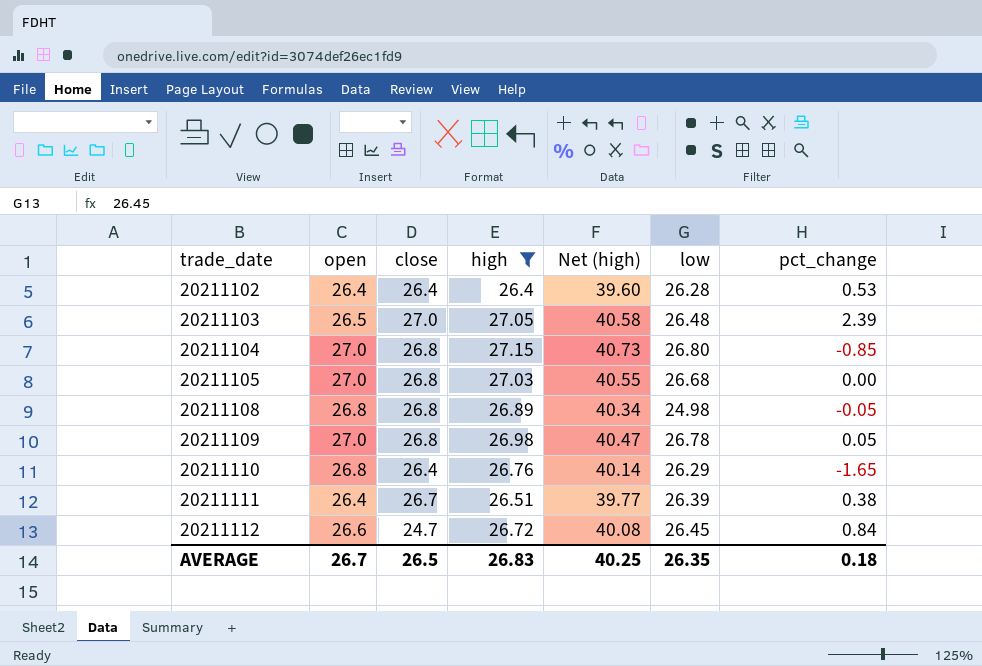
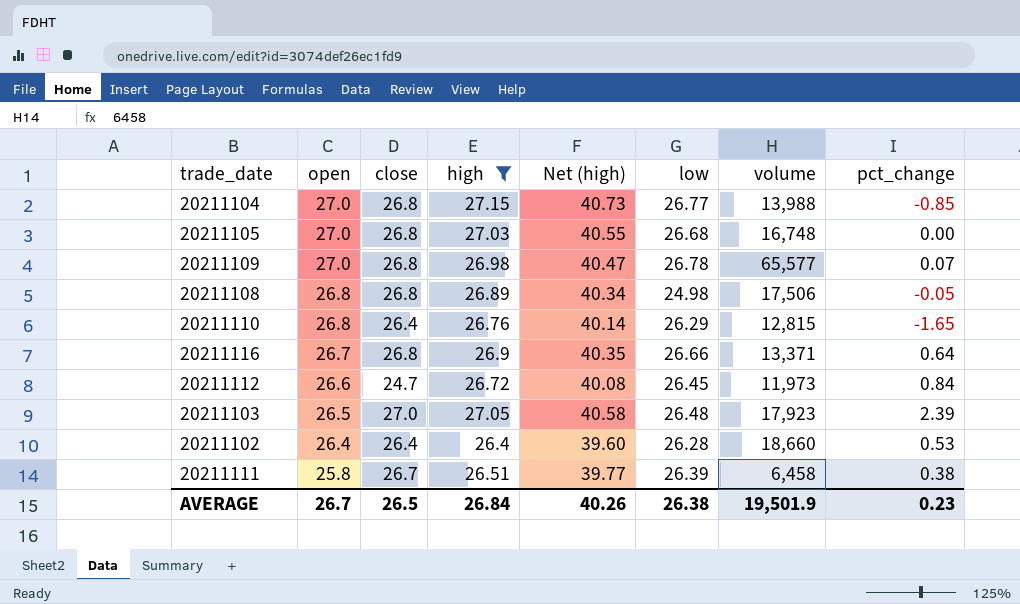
row order: trade_date ascending -> open descending
column volume | position: none -> 7
20211104 | low: 26.80 -> 26.77
20211109 | pct_change: 0.05 -> 0.07
row 20211116: none -> 26.7 | 26.8 | 26.9 | 40.35 | 26.66 | 13,371 | 0.64
20211111 | open: 26.4 -> 25.8
AVERAGE | high: 26.83 -> 26.84
AVERAGE | Net (high): 40.25 -> 40.26
AVERAGE | low: 26.35 -> 26.38
AVERAGE | pct_change: 0.18 -> 0.23

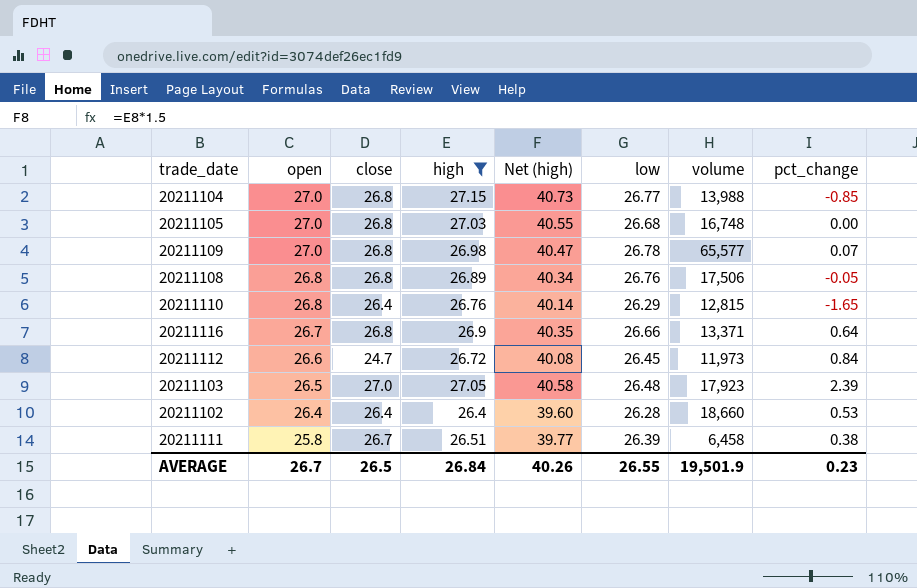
20211108 | low: 24.98 -> 26.76
AVERAGE | low: 26.38 -> 26.55

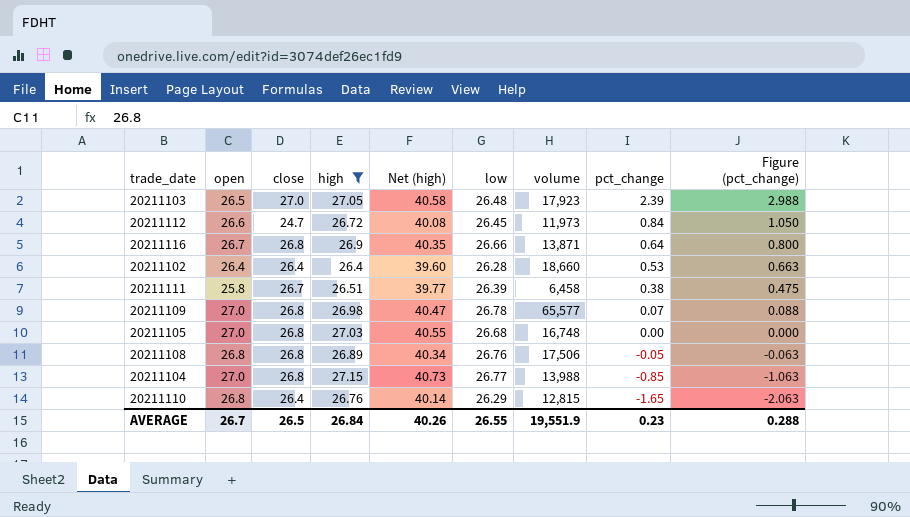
row order: open descending -> pct_change descending
column Figure (pct_change) | formula: none -> [pct_change] * 1.25
20211116 | volume: 13,371 -> 13,871
AVERAGE | volume: 19,501.9 -> 19,551.9

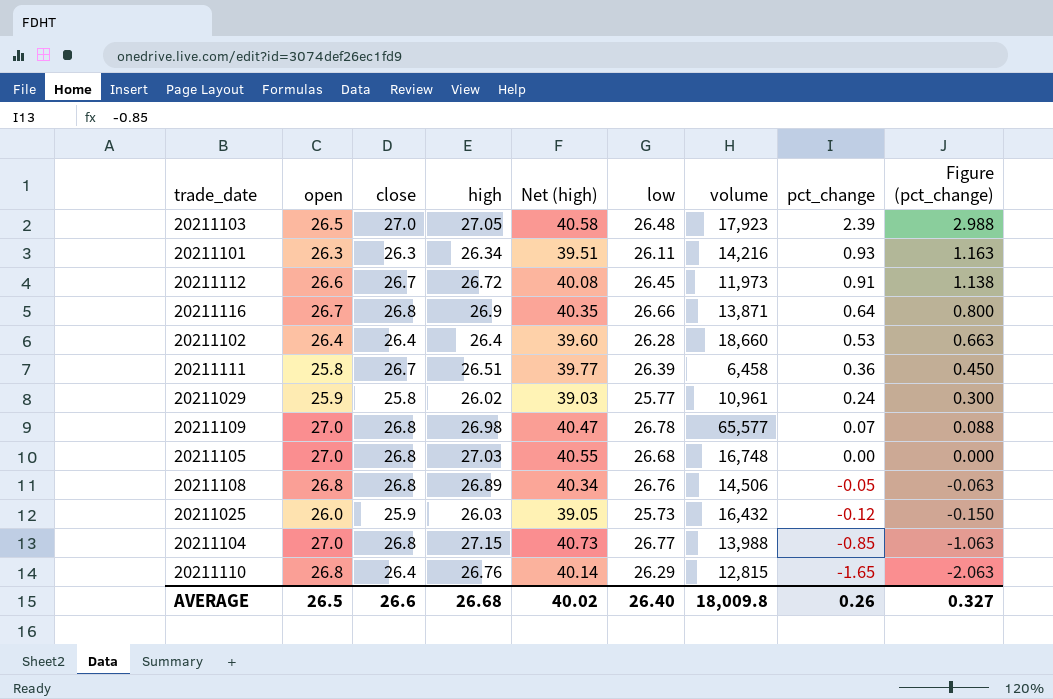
filter: high >= 26.4 -> none
20211112 | close: 24.7 -> 26.7
20211112 | pct_change: 0.84 -> 0.91
20211112 | Figure (pct_change): 1.050 -> 1.138
20211111 | pct_change: 0.38 -> 0.36
20211111 | Figure (pct_change): 0.475 -> 0.450
20211108 | volume: 17,506 -> 14,506
AVERAGE | open: 26.7 -> 26.5
AVERAGE | close: 26.5 -> 26.6
AVERAGE | high: 26.84 -> 26.68
AVERAGE | Net (high): 40.26 -> 40.02
AVERAGE | low: 26.55 -> 26.40
AVERAGE | volume: 19,551.9 -> 18,009.8
AVERAGE | pct_change: 0.23 -> 0.26
AVERAGE | Figure (pct_change): 0.288 -> 0.327

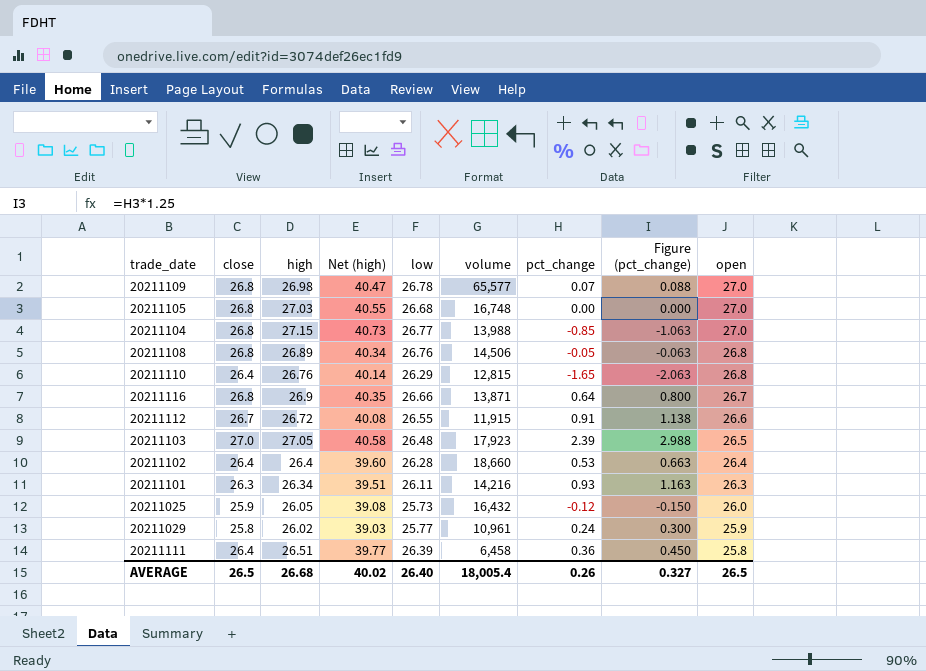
row order: pct_change descending -> open descending
column open | position: 2 -> 9
20211112 | low: 26.45 -> 26.55
20211112 | volume: 11,973 -> 11,915
20211025 | high: 26.03 -> 26.05
20211025 | Net (high): 39.05 -> 39.08
20211111 | close: 26.7 -> 26.4
AVERAGE | close: 26.6 -> 26.5
AVERAGE | volume: 18,009.8 -> 18,005.4

